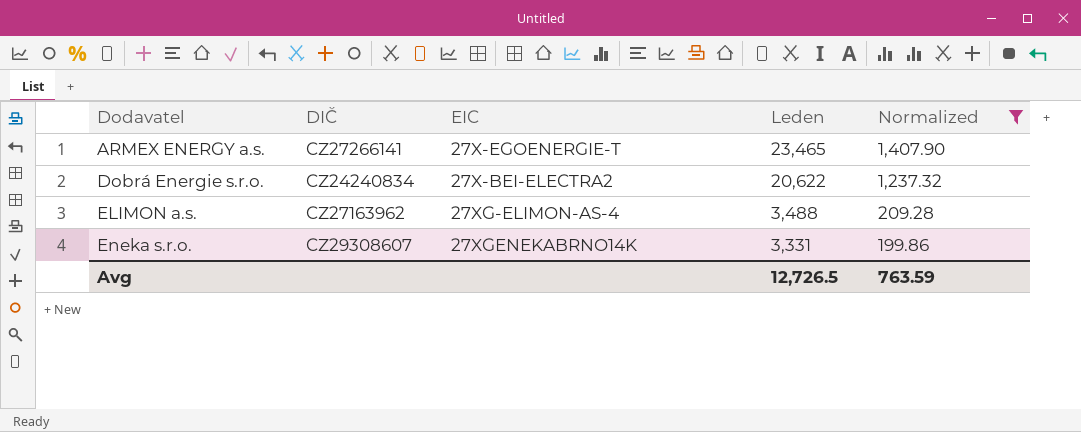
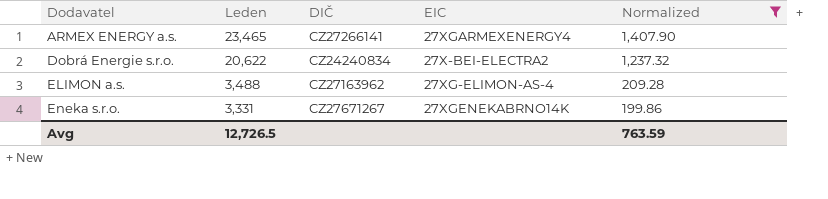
column Leden | position: 4 -> 2
ARMEX ENERGY a.s. | EIC: 27X-EGOENERGIE-T -> 27XGARMEXENERGY4
Eneka s.r.o. | DIČ: CZ29308607 -> CZ27671267

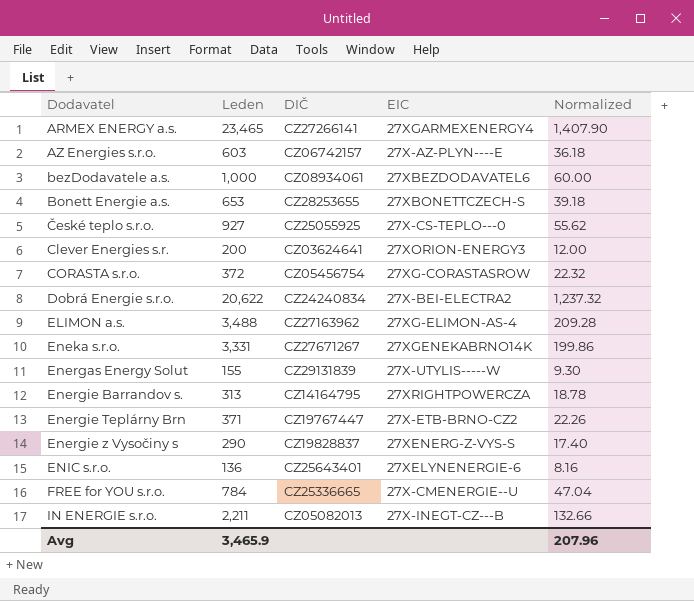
filter: Normalized >= 199.86 -> none
Avg | Leden: 12,726.5 -> 3,465.9
Avg | Normalized: 763.59 -> 207.96

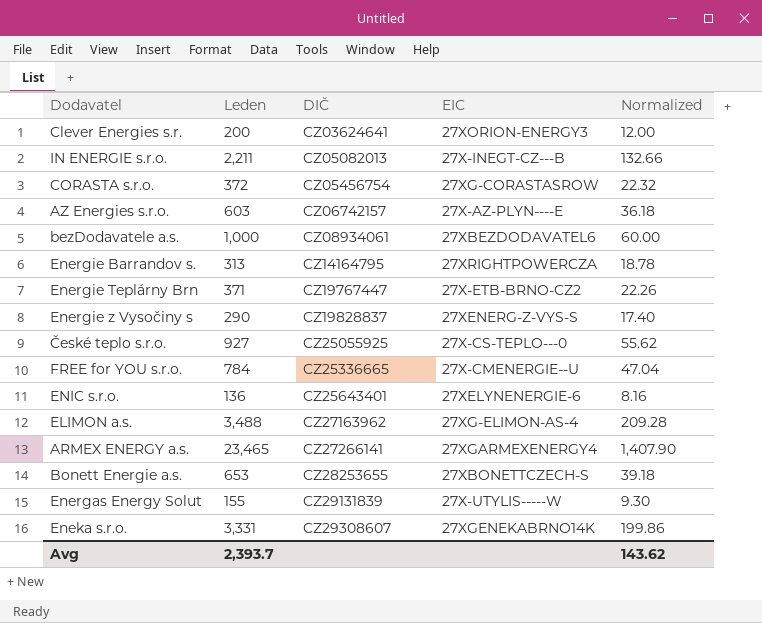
row order: Dodavatel ascending -> DIČ ascending
row Dobrá Energie s.r.o.: 20,622 | CZ24240834 | 27X-BEI-ELECTRA2 | 1,237.32 -> none
Eneka s.r.o. | DIČ: CZ27671267 -> CZ29308607
Avg | Leden: 3,465.9 -> 2,393.7
Avg | Normalized: 207.96 -> 143.62

